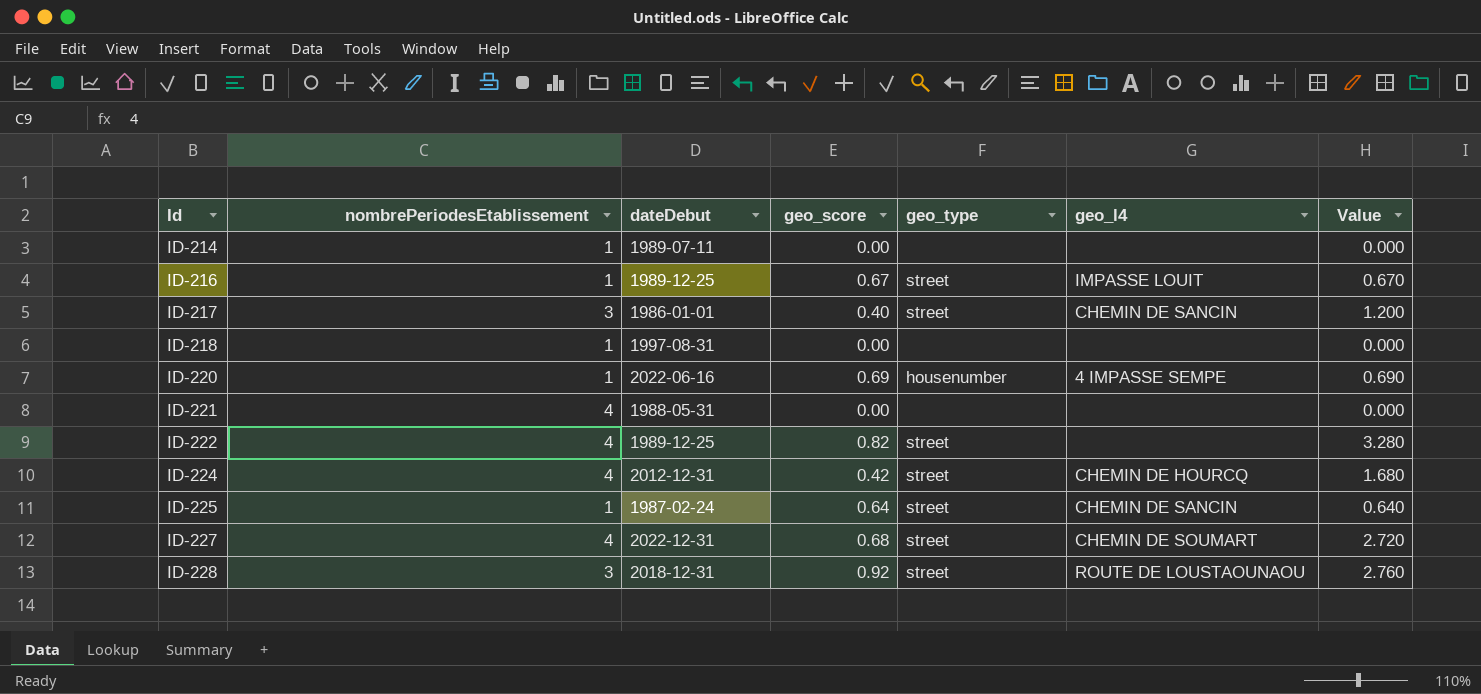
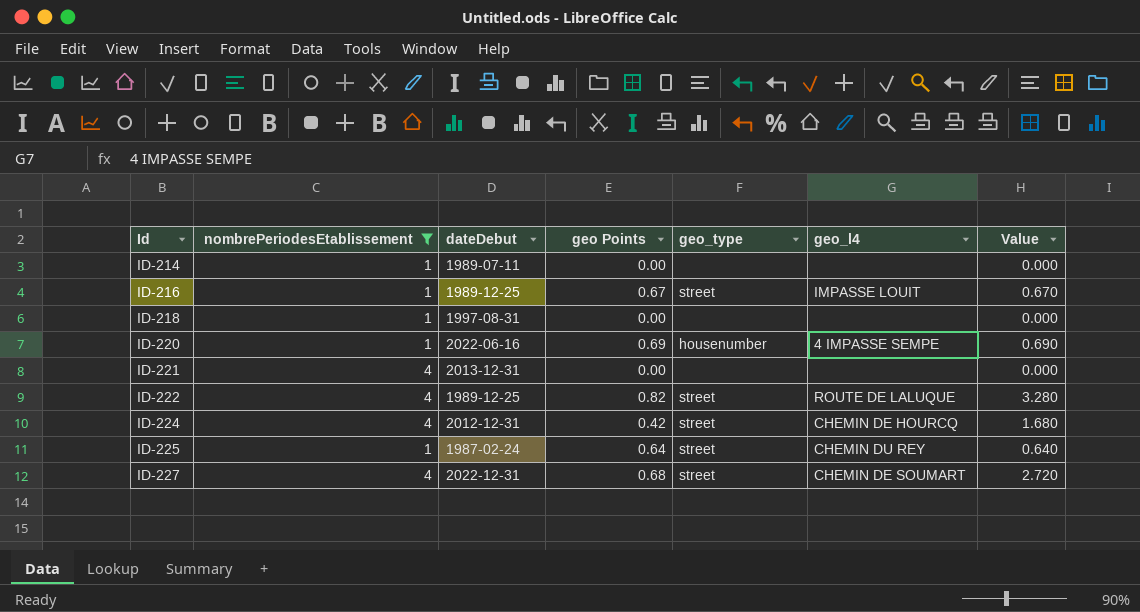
filter: none -> nombrePeriodesEtablissement != 3
column name: geo_score -> geo Points
ID-221 | dateDebut: 1988-05-31 -> 2013-12-31
ID-222 | geo_l4: none -> ROUTE DE LALUQUE
ID-225 | geo_l4: CHEMIN DE SANCIN -> CHEMIN DU REY

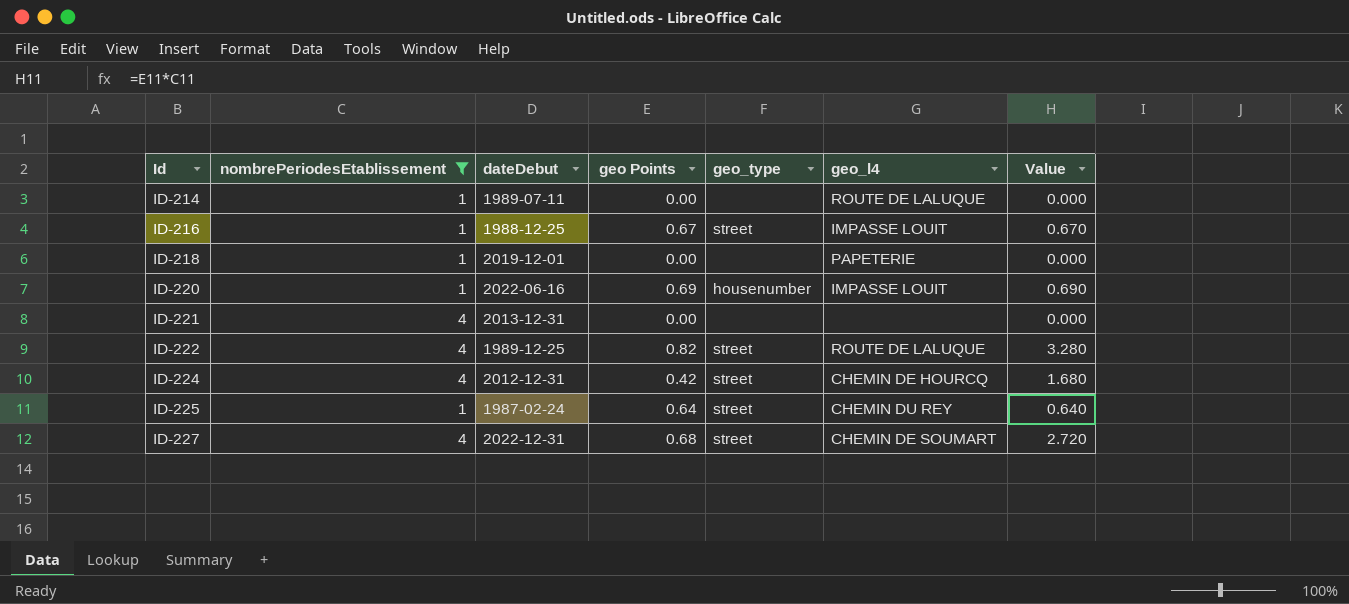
ID-214 | geo_l4: none -> ROUTE DE LALUQUE
ID-216 | dateDebut: 1989-12-25 -> 1988-12-25
ID-218 | dateDebut: 1997-08-31 -> 2019-12-01
ID-218 | geo_l4: none -> PAPETERIE
ID-220 | geo_l4: 4 IMPASSE SEMPE -> IMPASSE LOUIT

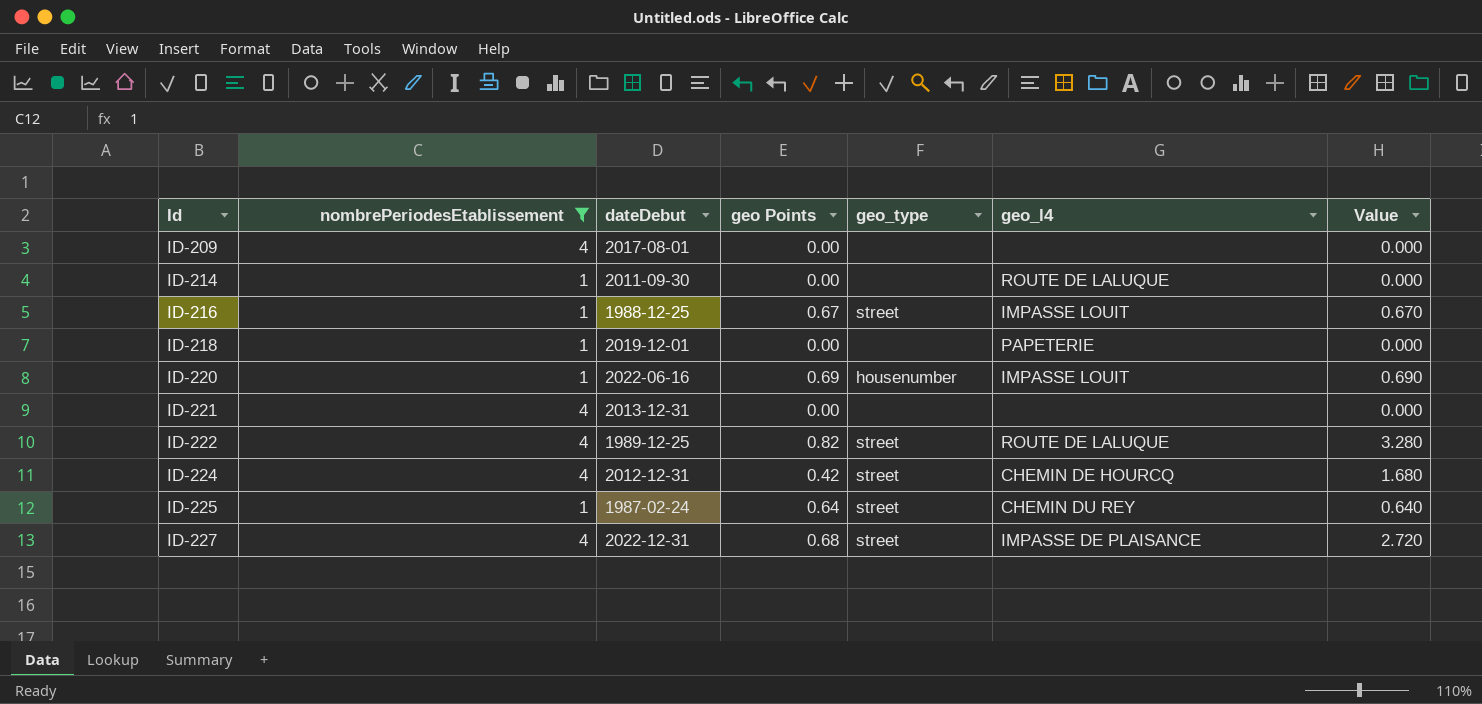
row ID-209: none -> 4 | 2017-08-01 | 0.00 | none | none | 0.000
ID-214 | dateDebut: 1989-07-11 -> 2011-09-30
ID-227 | geo_l4: CHEMIN DE SOUMART -> IMPASSE DE PLAISANCE

